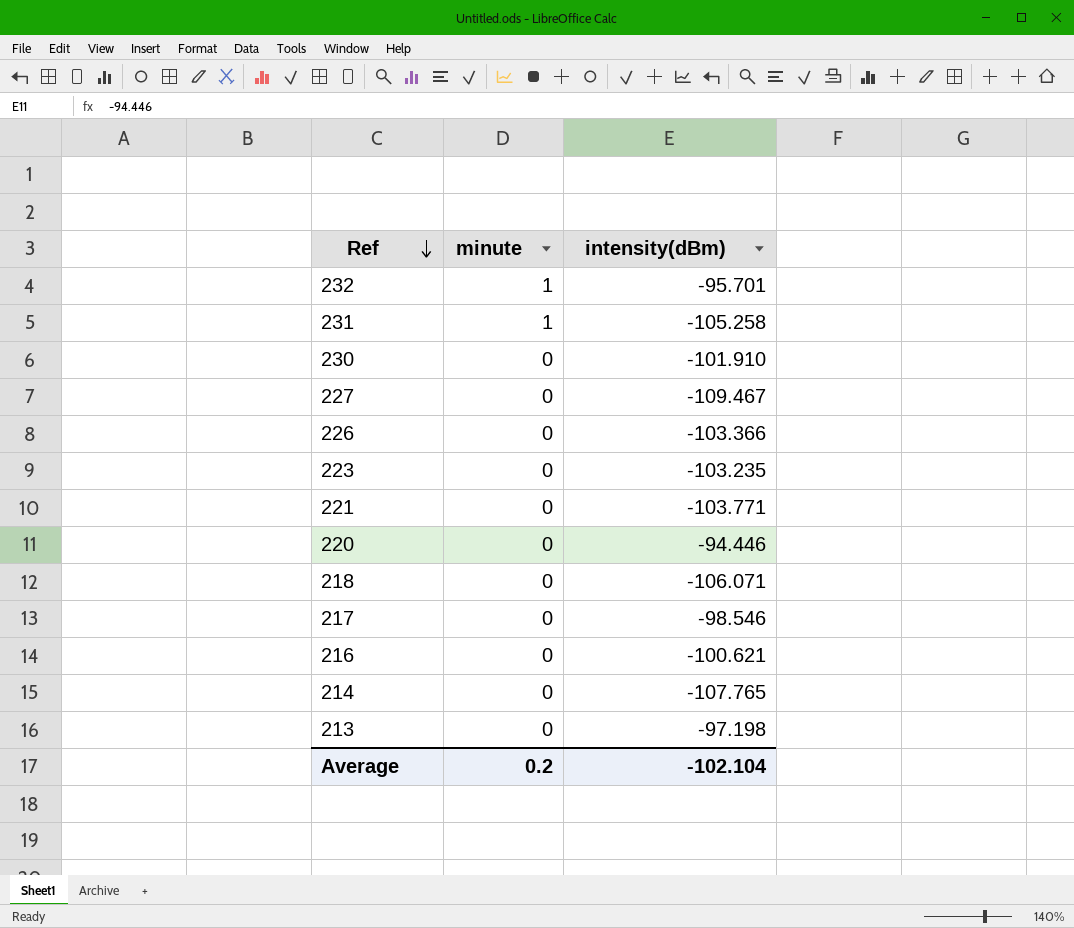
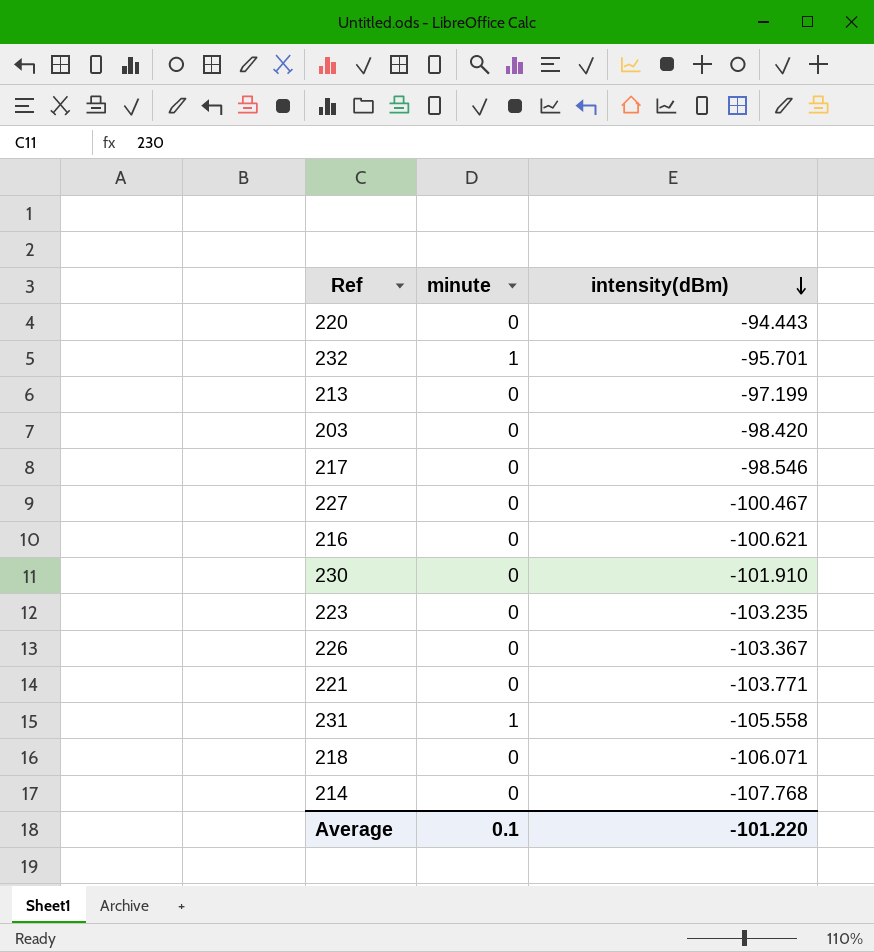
row order: Ref descending -> intensity(dBm) descending
220 | intensity(dBm): -94.446 -> -94.443
213 | intensity(dBm): -97.198 -> -97.199
row 203: none -> 0 | -98.420
227 | intensity(dBm): -109.467 -> -100.467
226 | intensity(dBm): -103.366 -> -103.367
231 | intensity(dBm): -105.258 -> -105.558
214 | intensity(dBm): -107.765 -> -107.768
Average | minute: 0.2 -> 0.1
Average | intensity(dBm): -102.104 -> -101.220

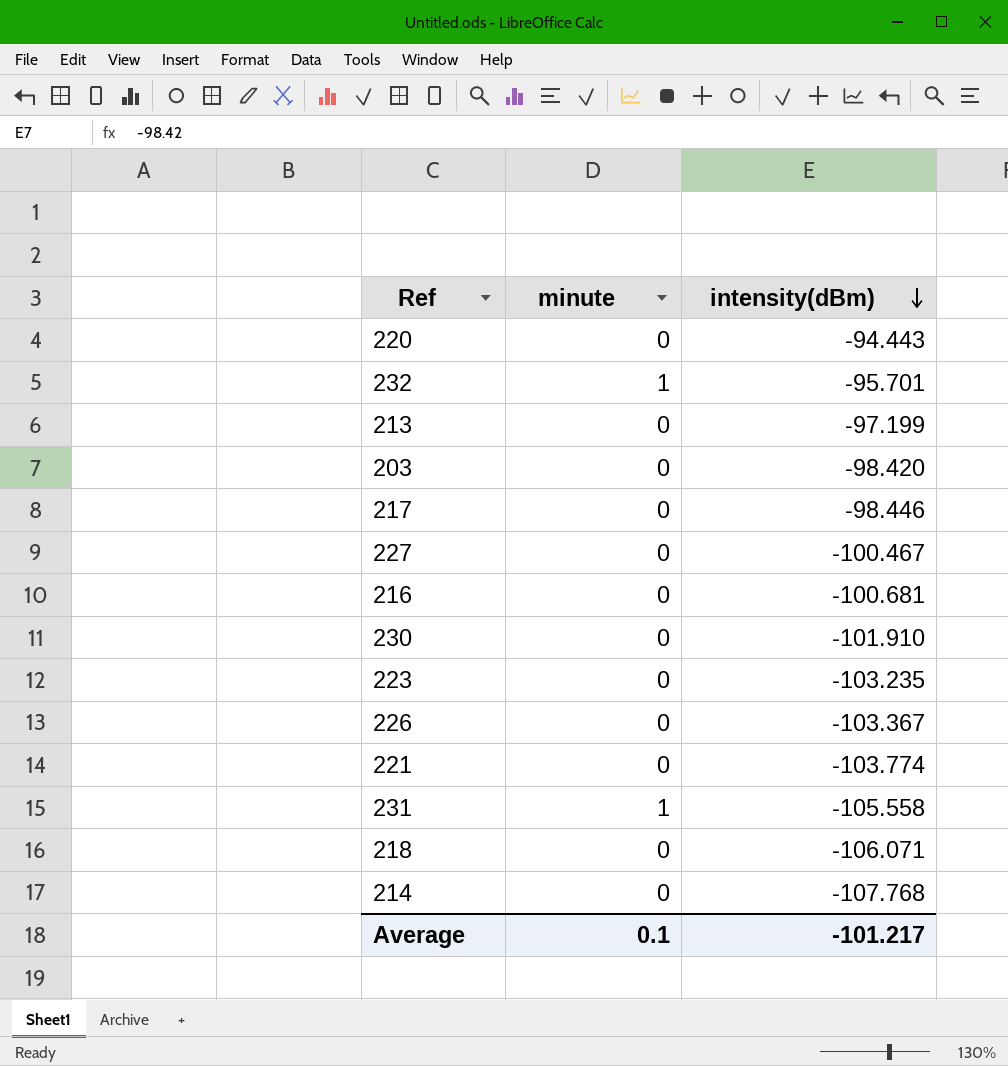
217 | intensity(dBm): -98.546 -> -98.446
216 | intensity(dBm): -100.621 -> -100.681
221 | intensity(dBm): -103.771 -> -103.774
Average | intensity(dBm): -101.220 -> -101.217

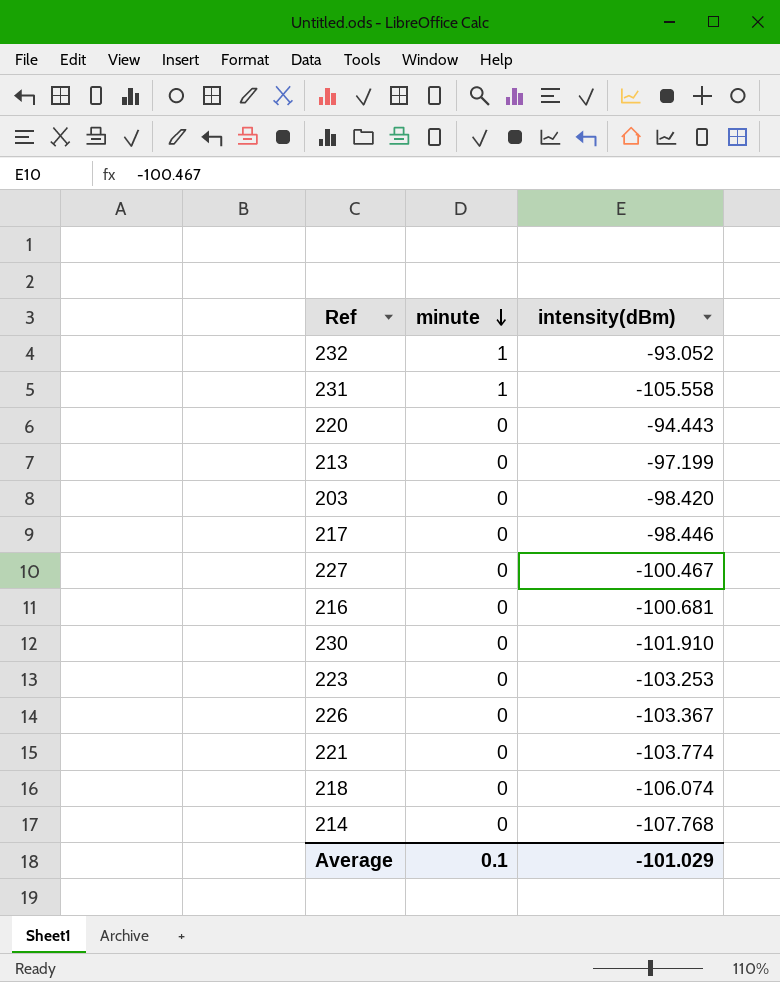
row order: intensity(dBm) descending -> minute descending
232 | intensity(dBm): -95.701 -> -93.052
223 | intensity(dBm): -103.235 -> -103.253
218 | intensity(dBm): -106.071 -> -106.074
Average | intensity(dBm): -101.217 -> -101.029

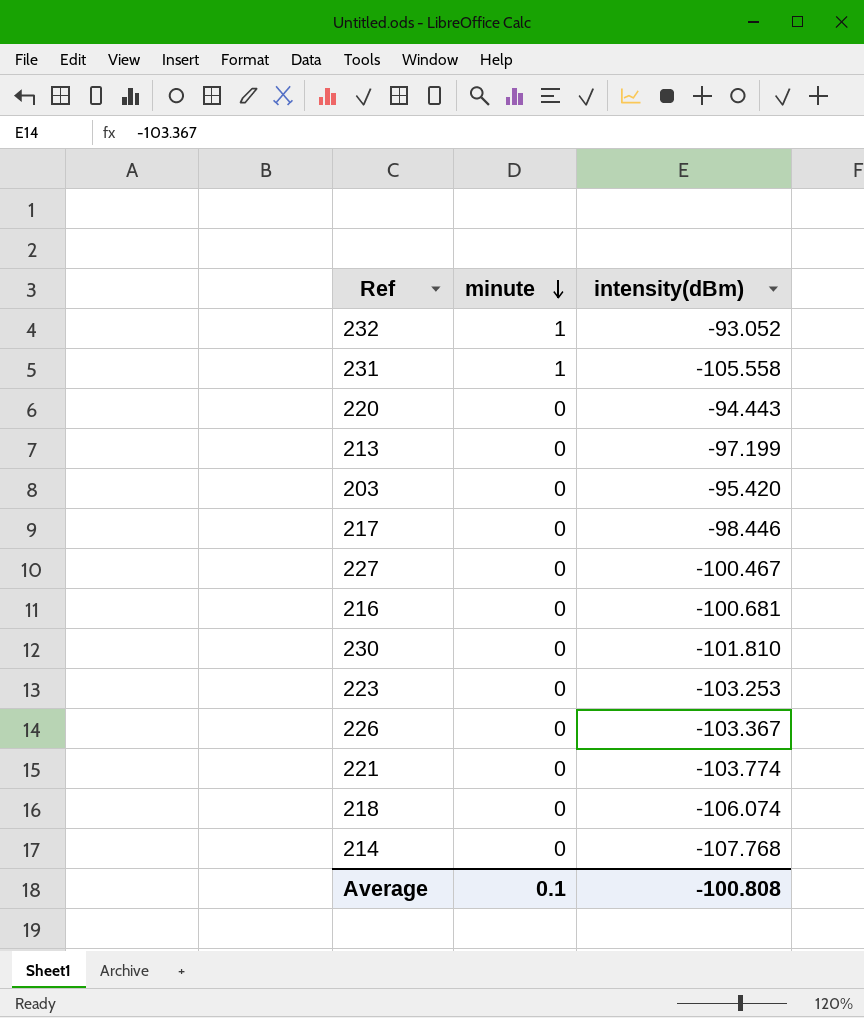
203 | intensity(dBm): -98.420 -> -95.420
230 | intensity(dBm): -101.910 -> -101.810
Average | intensity(dBm): -101.029 -> -100.808

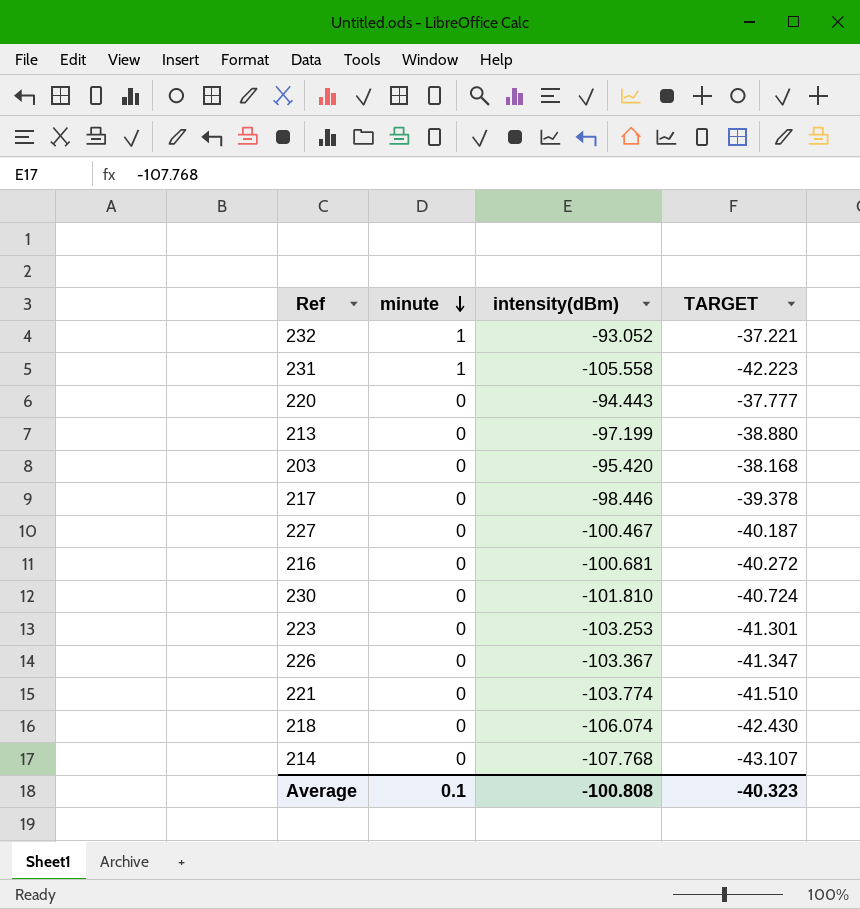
column TARGET | formula: none -> [intensity(dBm)] * 0.4

